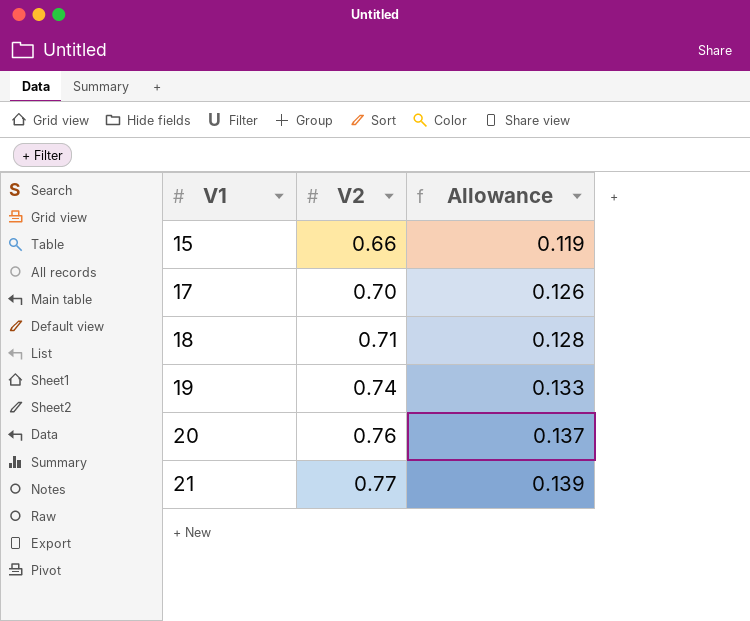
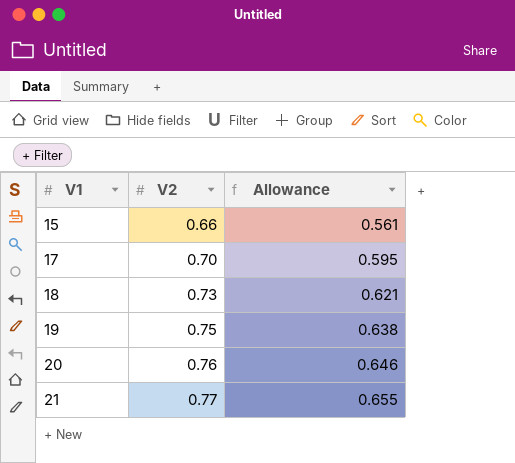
column Allowance | formula: [V2] * 0.18 -> [V2] * 0.85
18 | V2: 0.71 -> 0.73
19 | V2: 0.74 -> 0.75

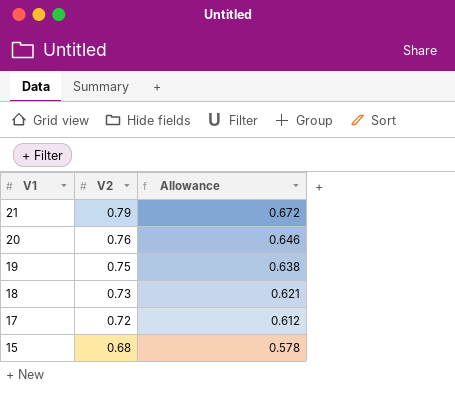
row order: V1 ascending -> V1 descending
21 | V2: 0.77 -> 0.79
21 | Allowance: 0.655 -> 0.672
17 | V2: 0.70 -> 0.72
17 | Allowance: 0.595 -> 0.612
15 | V2: 0.66 -> 0.68
15 | Allowance: 0.561 -> 0.578

